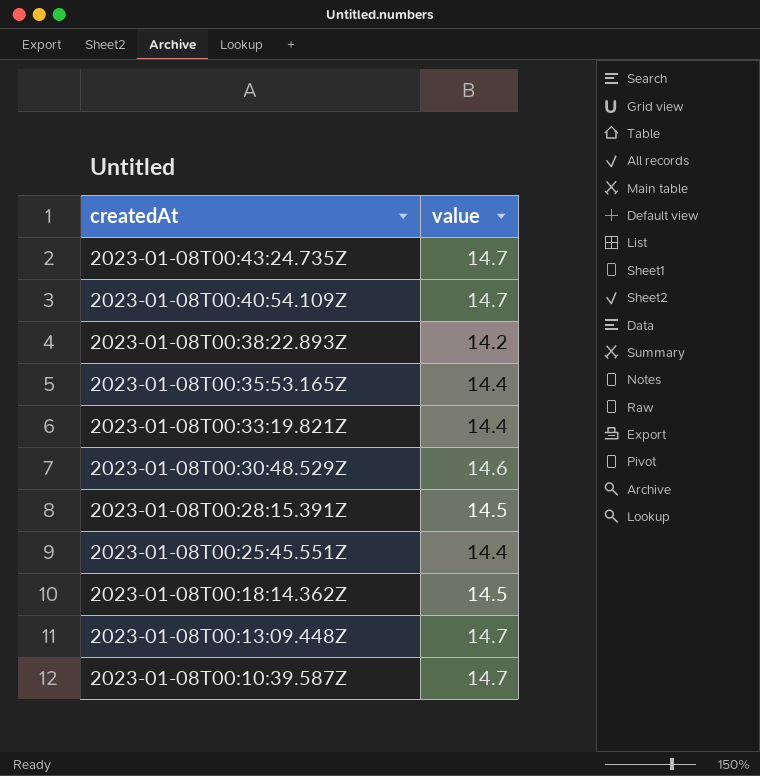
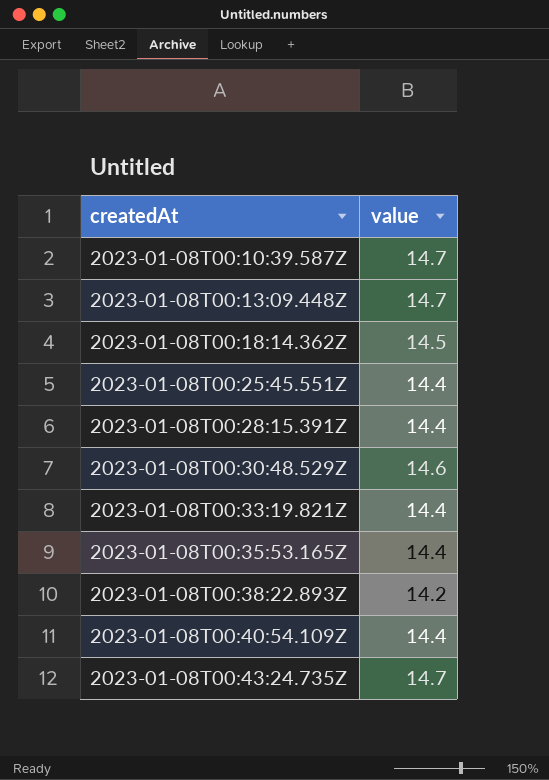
row order: createdAt descending -> createdAt ascending
2023-01-08T00:28:15.391Z | value: 14.5 -> 14.4
2023-01-08T00:40:54.109Z | value: 14.7 -> 14.4

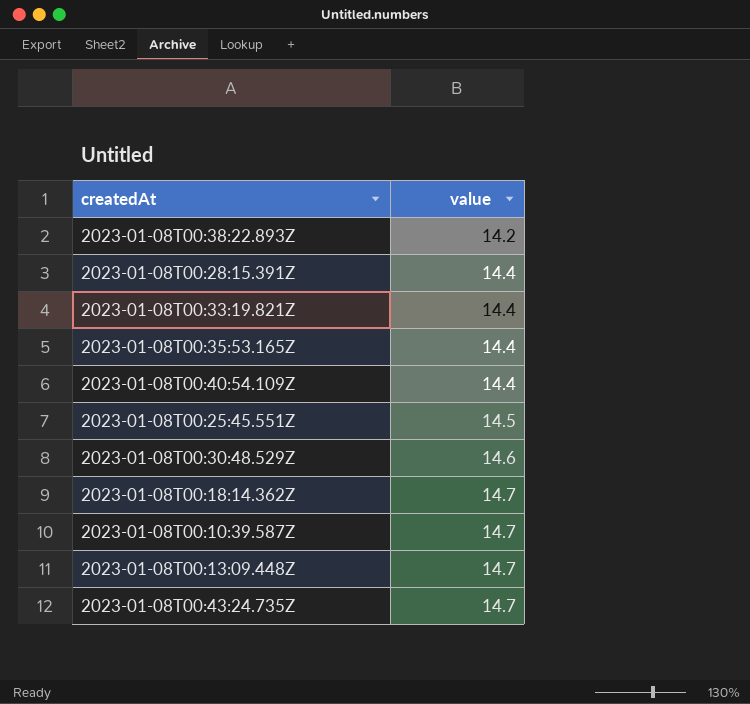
row order: createdAt ascending -> value ascending
2023-01-08T00:25:45.551Z | value: 14.4 -> 14.5
2023-01-08T00:18:14.362Z | value: 14.5 -> 14.7

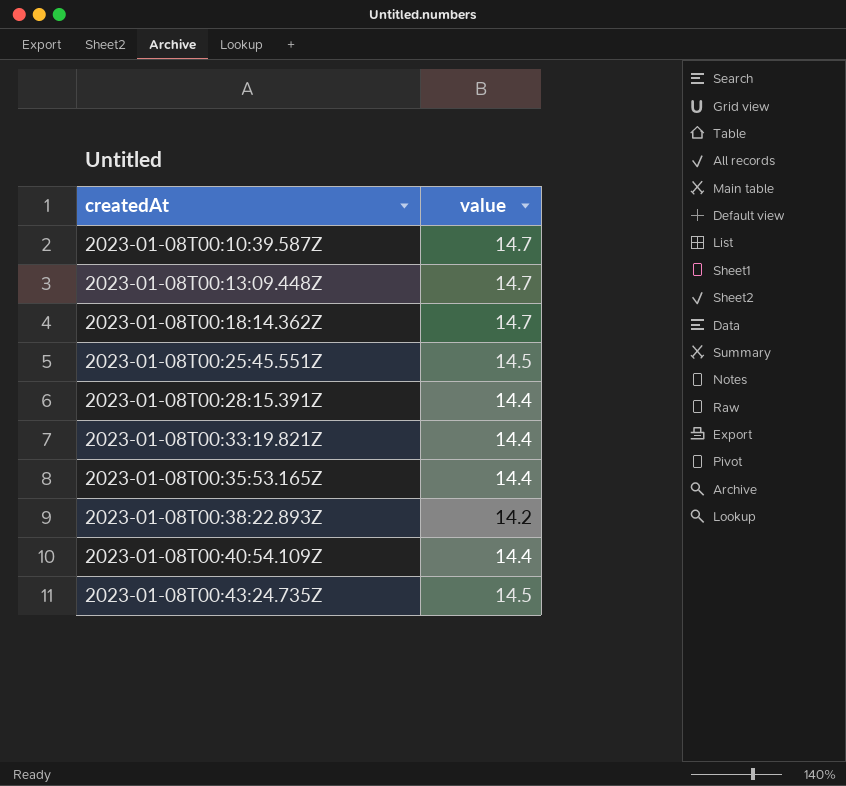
row order: value ascending -> createdAt ascending
row 2023-01-08T00:30:48.529Z: 14.6 -> none
2023-01-08T00:43:24.735Z | value: 14.7 -> 14.5

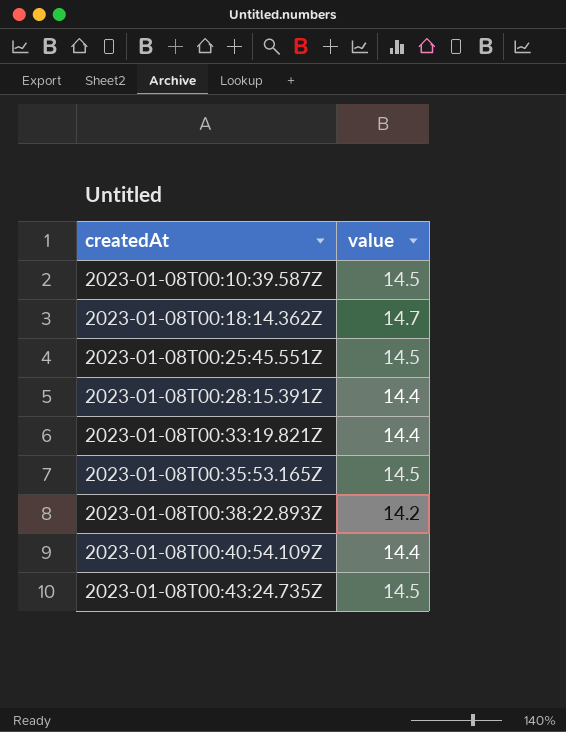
row 2023-01-08T00:13:09.448Z: 14.7 -> none
2023-01-08T00:10:39.587Z | value: 14.7 -> 14.5
2023-01-08T00:35:53.165Z | value: 14.4 -> 14.5

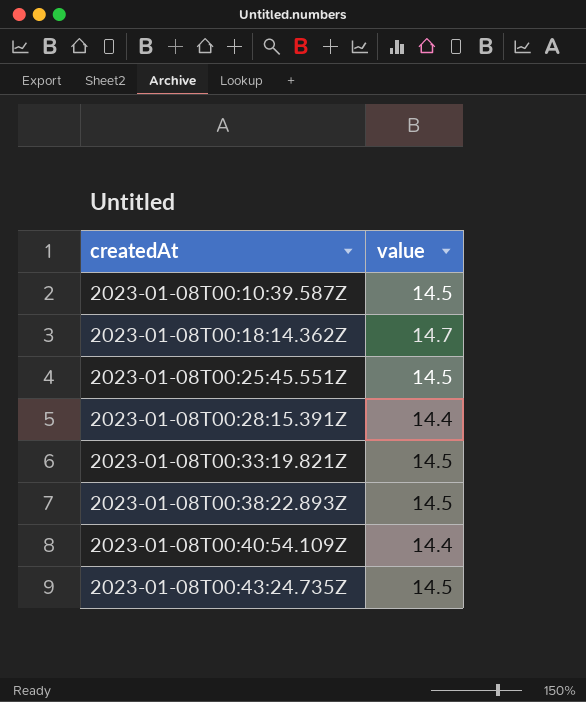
row 2023-01-08T00:35:53.165Z: 14.5 -> none
2023-01-08T00:33:19.821Z | value: 14.4 -> 14.5
2023-01-08T00:38:22.893Z | value: 14.2 -> 14.5

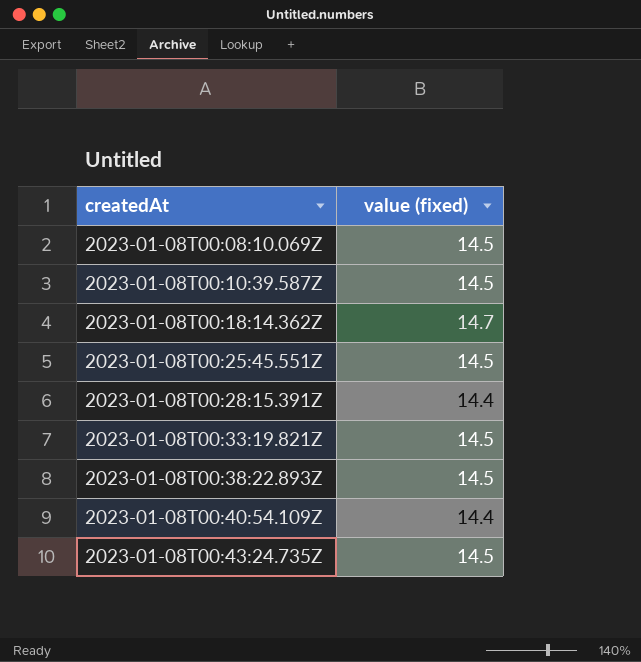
column name: value -> value (fixed)
row 2023-01-08T00:08:10.069Z: none -> 14.5

